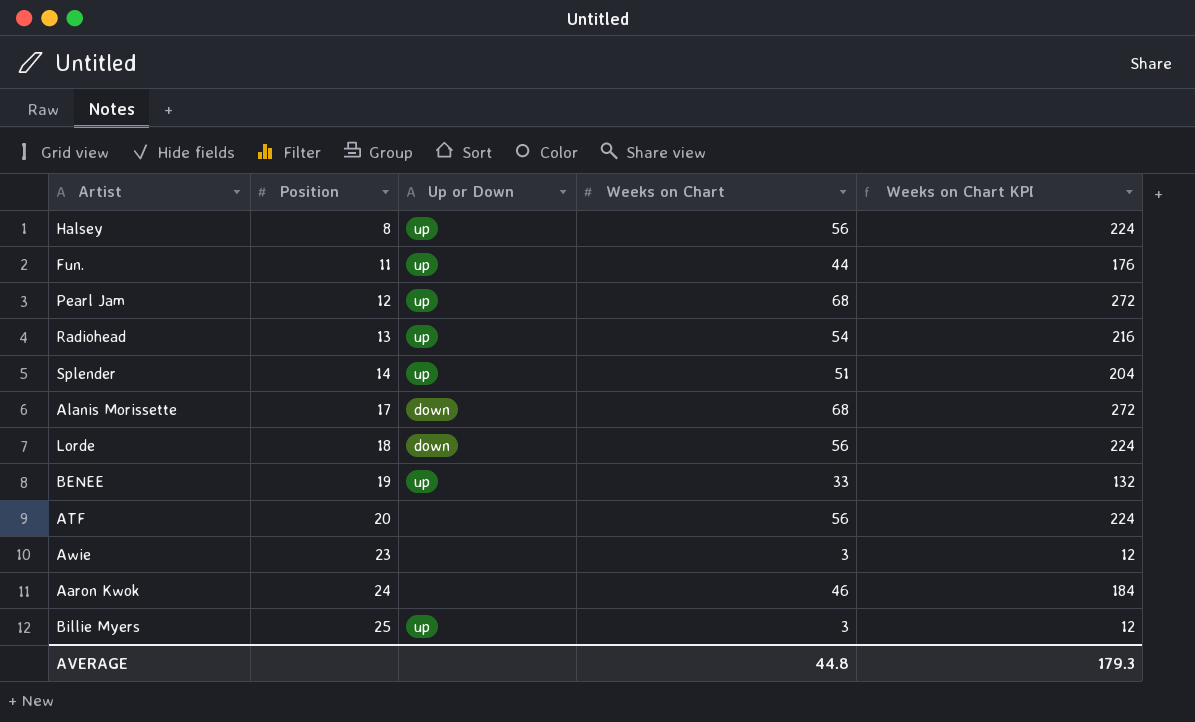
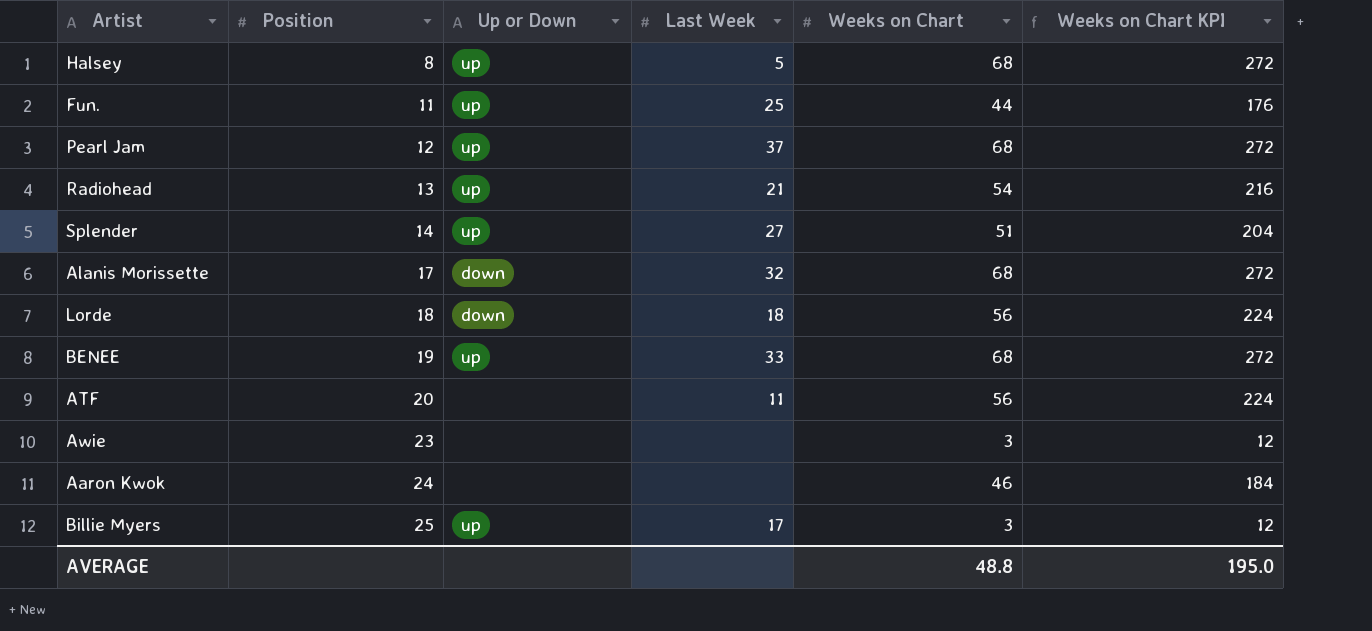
column Last Week | position: none -> 4
Halsey | Weeks on Chart: 56 -> 68
Halsey | Weeks on Chart KPI: 224 -> 272
BENEE | Weeks on Chart: 33 -> 68
BENEE | Weeks on Chart KPI: 132 -> 272
AVERAGE | Weeks on Chart: 44.8 -> 48.8
AVERAGE | Weeks on Chart KPI: 179.3 -> 195.0

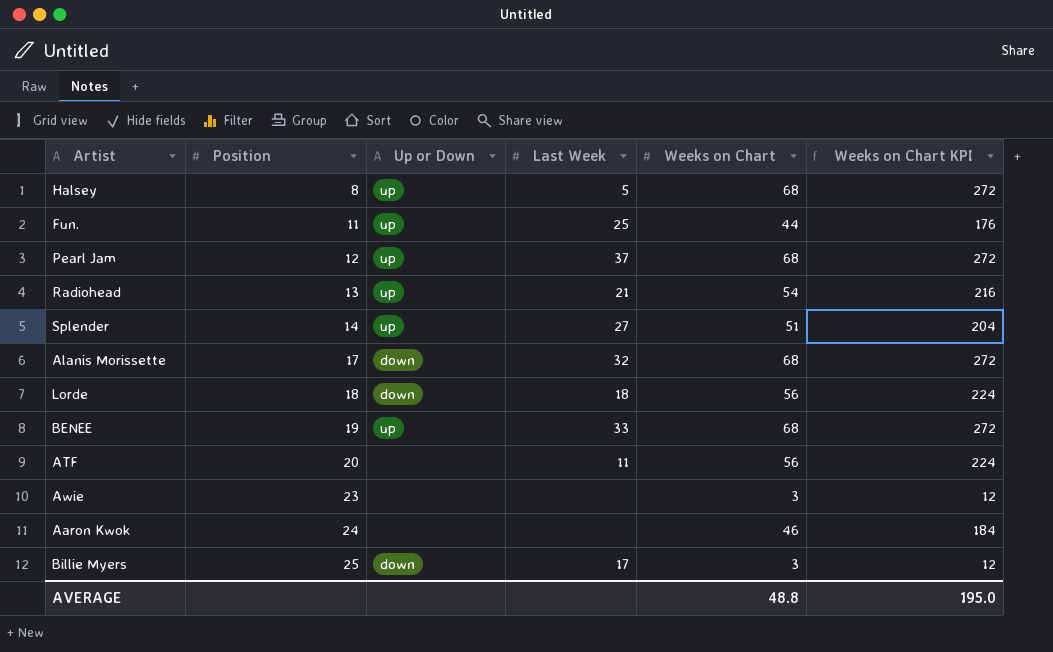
Billie Myers | Up or Down: up -> down

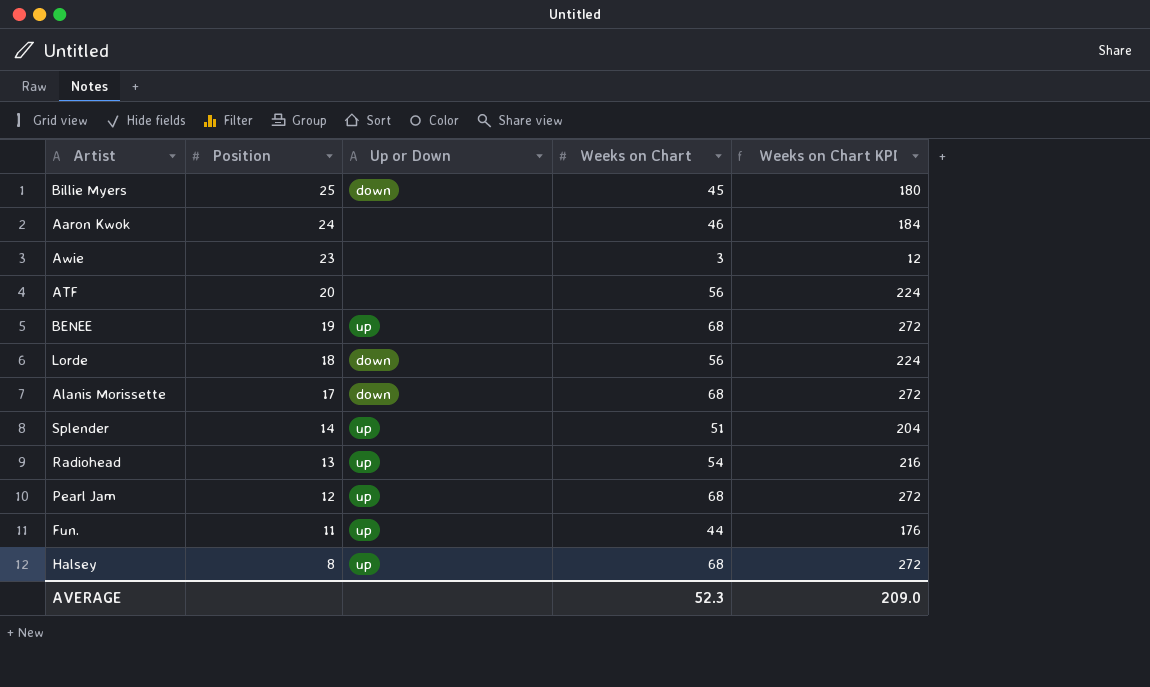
row order: Position ascending -> Position descending
column Last Week | position: 4 -> none
Billie Myers | Weeks on Chart: 3 -> 45
Billie Myers | Weeks on Chart KPI: 12 -> 180
AVERAGE | Weeks on Chart: 48.8 -> 52.3
AVERAGE | Weeks on Chart KPI: 195.0 -> 209.0

